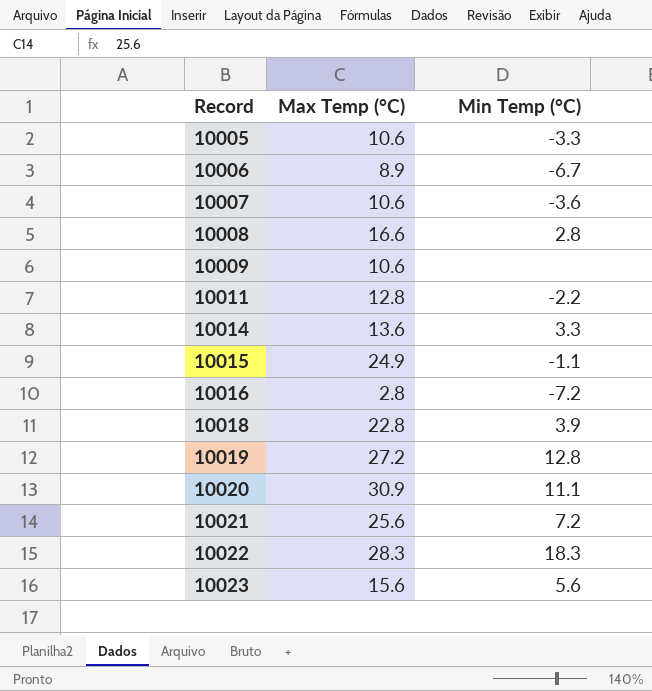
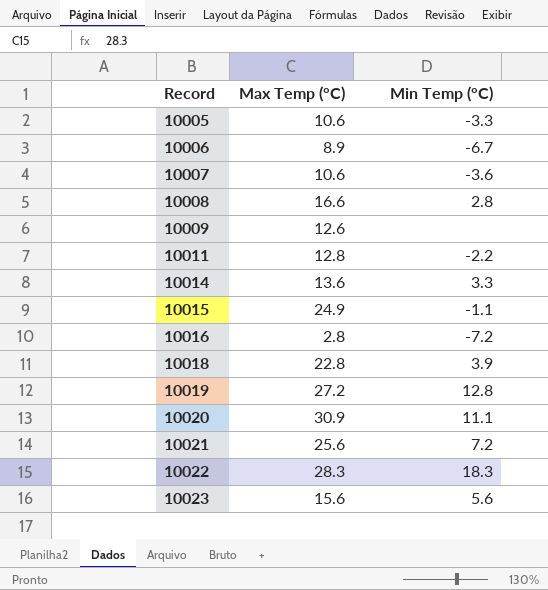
10009 | Max Temp (°C): 10.6 -> 12.6

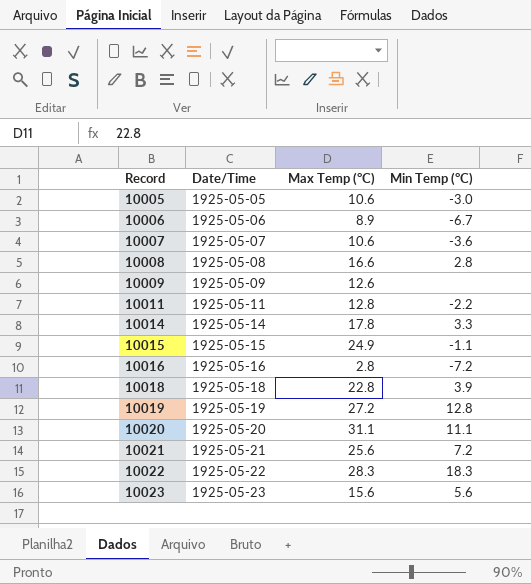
column Date/Time | position: none -> 2
10005 | Min Temp (°C): -3.3 -> -3.0
10014 | Max Temp (°C): 13.6 -> 17.8
10020 | Max Temp (°C): 30.9 -> 31.1

